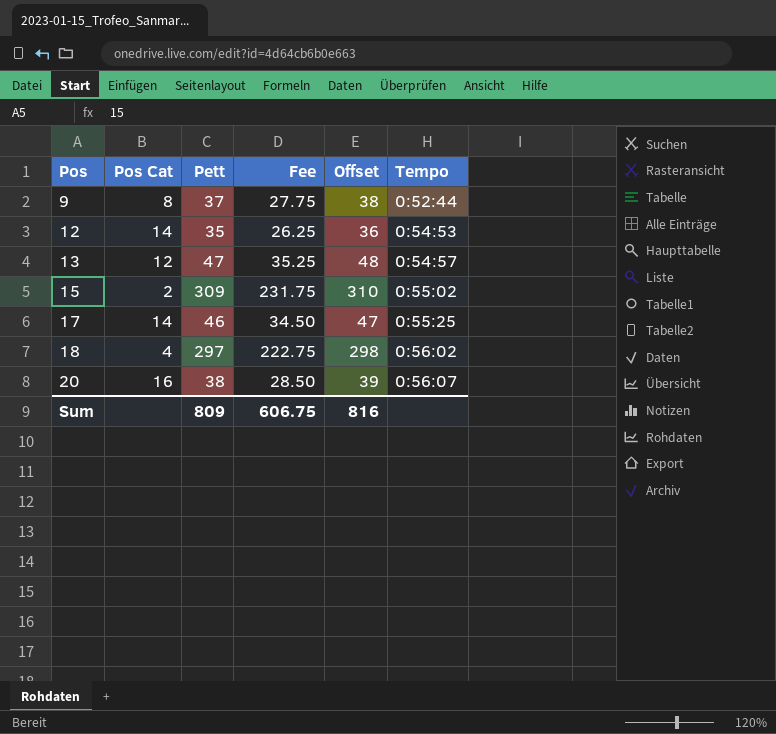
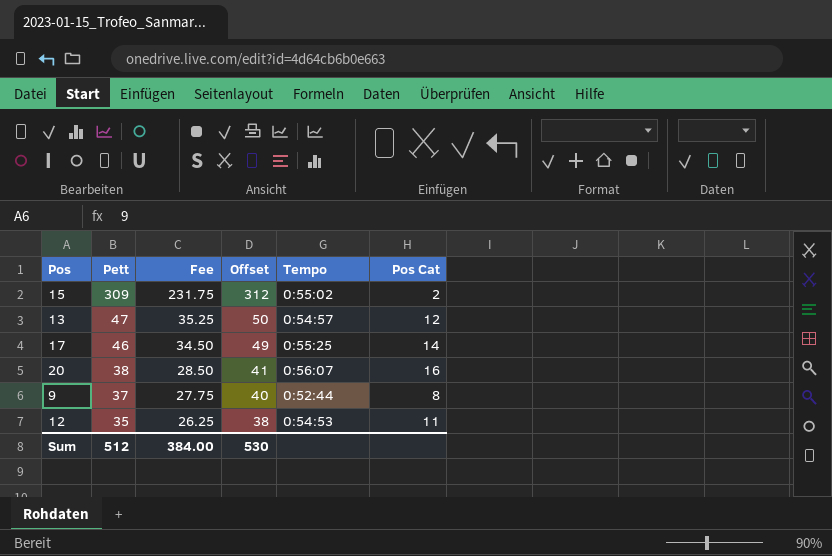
row order: Pos ascending -> Pett descending
column Offset | formula: [Pett] + 1 -> [Pett] + 3
column Pos Cat | position: 2 -> 6
row 18: 4 | 297 | 222.75 | 298 | 0:56:02 -> none
12 | Pos Cat: 14 -> 11
Sum | Pett: 809 -> 512
Sum | Fee: 606.75 -> 384.00
Sum | Offset: 816 -> 530

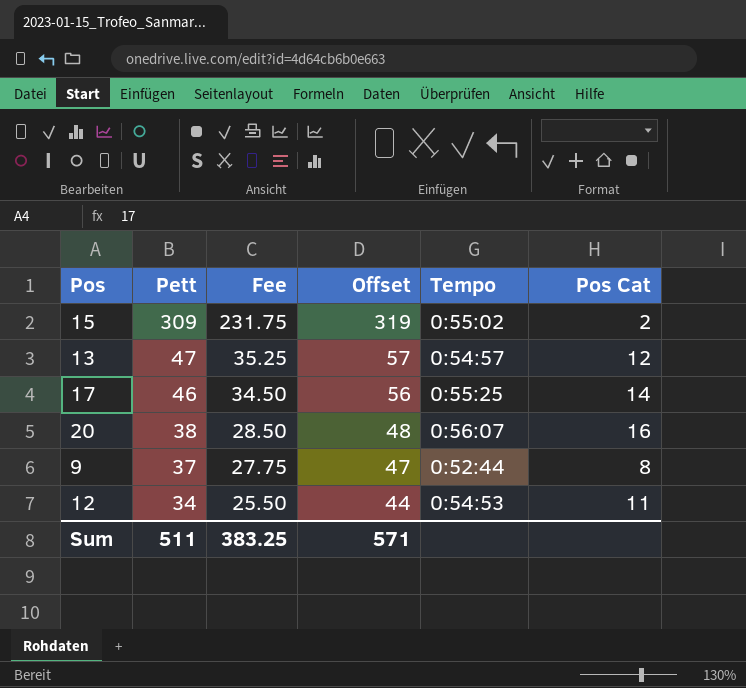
column Offset | formula: [Pett] + 3 -> [Pett] + 10
12 | Pett: 35 -> 34
12 | Fee: 26.25 -> 25.50
Sum | Pett: 512 -> 511
Sum | Fee: 384.00 -> 383.25
Sum | Offset: 530 -> 571

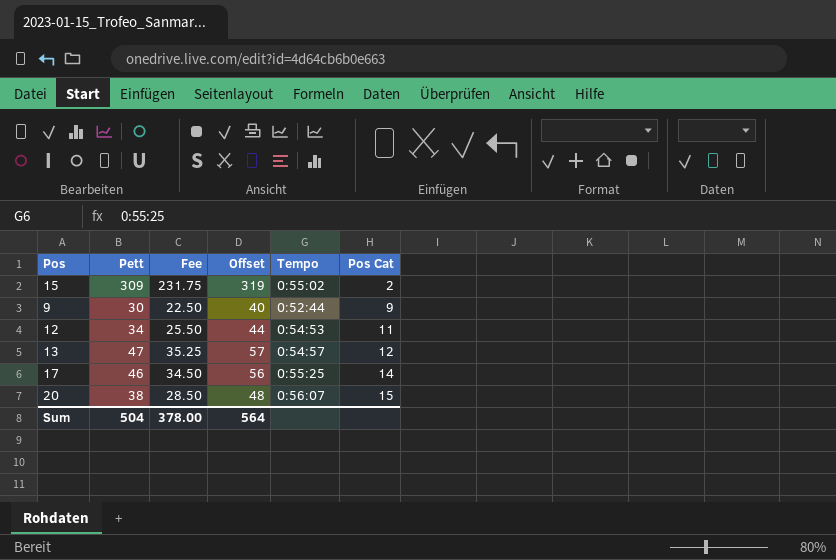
row order: Pett descending -> Pos Cat ascending
9 | Pett: 37 -> 30
9 | Fee: 27.75 -> 22.50
9 | Offset: 47 -> 40
9 | Pos Cat: 8 -> 9
20 | Pos Cat: 16 -> 15
Sum | Pett: 511 -> 504
Sum | Fee: 383.25 -> 378.00
Sum | Offset: 571 -> 564

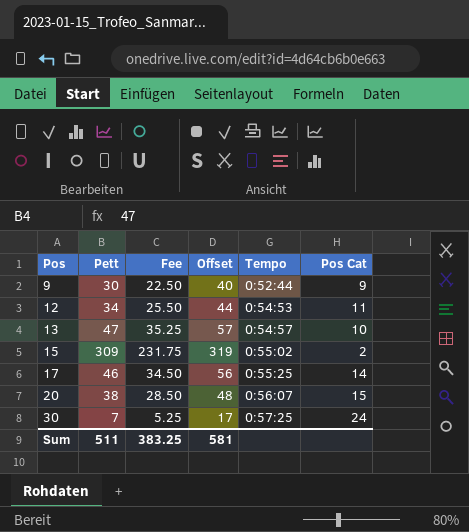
row order: Pos Cat ascending -> Pos ascending
13 | Pos Cat: 12 -> 10
row 30: none -> 7 | 5.25 | 17 | 0:57:25 | 24
Sum | Pett: 504 -> 511
Sum | Fee: 378.00 -> 383.25
Sum | Offset: 564 -> 581

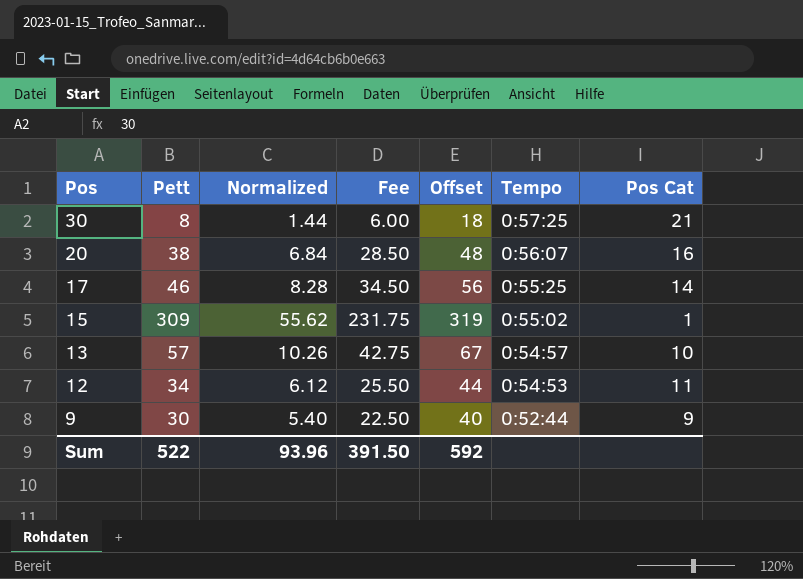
row order: Pos ascending -> Pos descending
column Normalized | formula: none -> [Pett] * 0.18
30 | Pett: 7 -> 8
30 | Fee: 5.25 -> 6.00
30 | Offset: 17 -> 18
30 | Pos Cat: 24 -> 21
20 | Pos Cat: 15 -> 16
15 | Pos Cat: 2 -> 1
13 | Pett: 47 -> 57
13 | Fee: 35.25 -> 42.75
13 | Offset: 57 -> 67
Sum | Pett: 511 -> 522
Sum | Fee: 383.25 -> 391.50
Sum | Offset: 581 -> 592

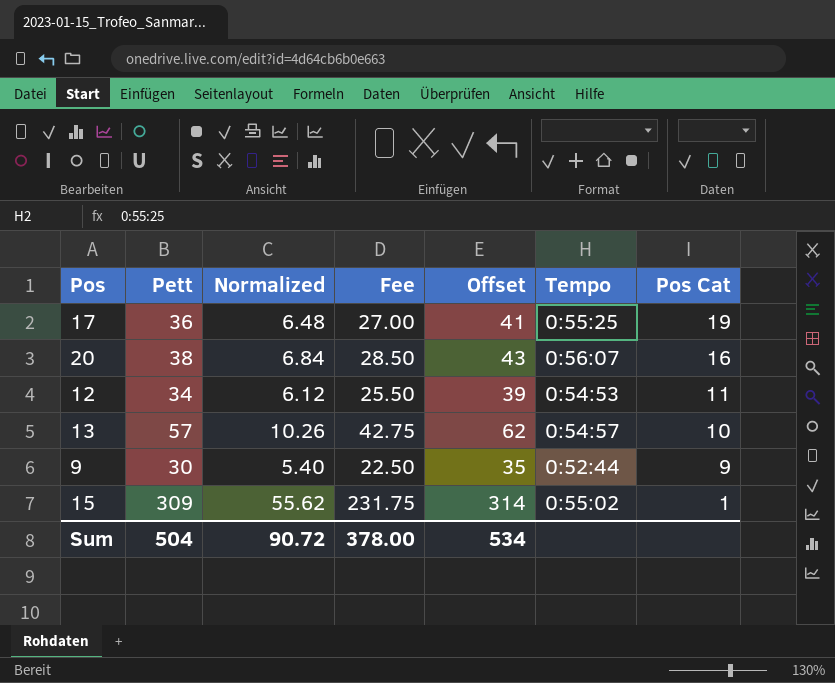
row order: Pos descending -> Pos Cat descending
column Offset | formula: [Pett] + 10 -> [Pett] + 5
row 30: 8 | 1.44 | 6.00 | 18 | 0:57:25 | 21 -> none
17 | Pett: 46 -> 36
17 | Normalized: 8.28 -> 6.48
17 | Fee: 34.50 -> 27.00
17 | Pos Cat: 14 -> 19
Sum | Pett: 522 -> 504
Sum | Normalized: 93.96 -> 90.72
Sum | Fee: 391.50 -> 378.00
Sum | Offset: 592 -> 534

